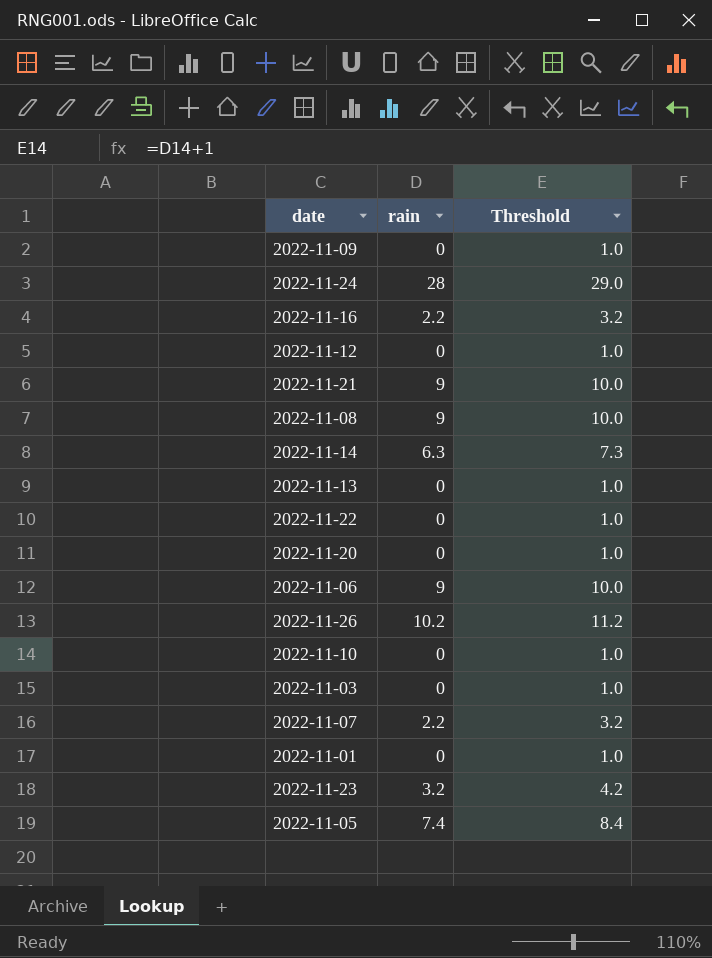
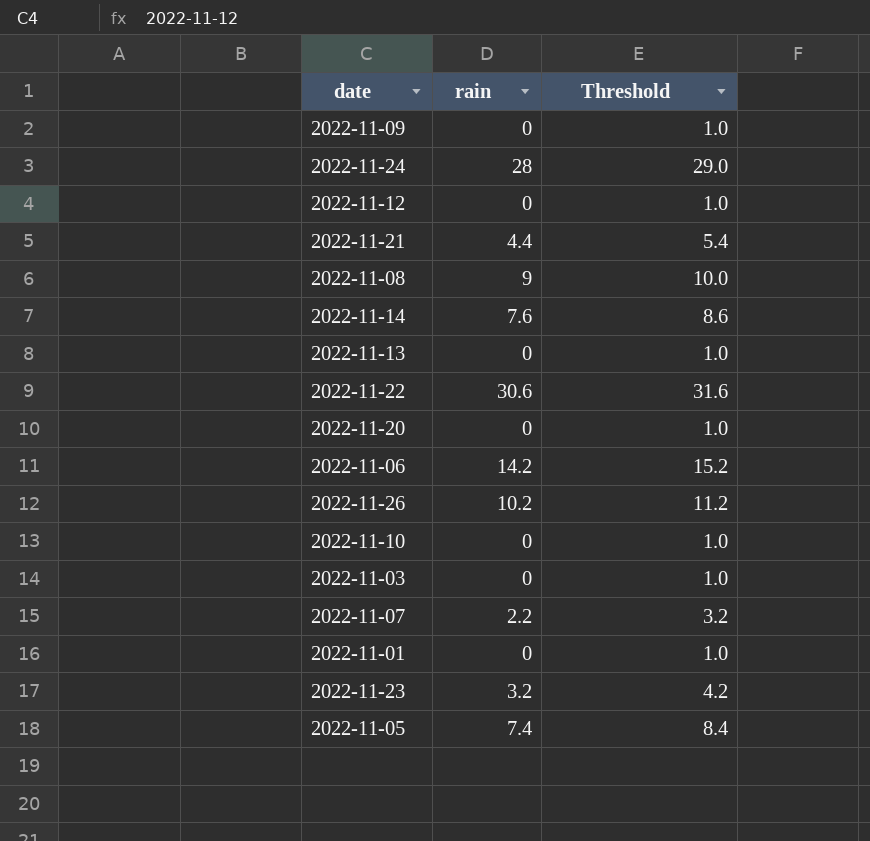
row 2022-11-16: 2.2 | 3.2 -> none
2022-11-21 | rain: 9 -> 4.4
2022-11-21 | Threshold: 10.0 -> 5.4
2022-11-14 | rain: 6.3 -> 7.6
2022-11-14 | Threshold: 7.3 -> 8.6
2022-11-22 | rain: 0 -> 30.6
2022-11-22 | Threshold: 1.0 -> 31.6
2022-11-06 | rain: 9 -> 14.2
2022-11-06 | Threshold: 10.0 -> 15.2

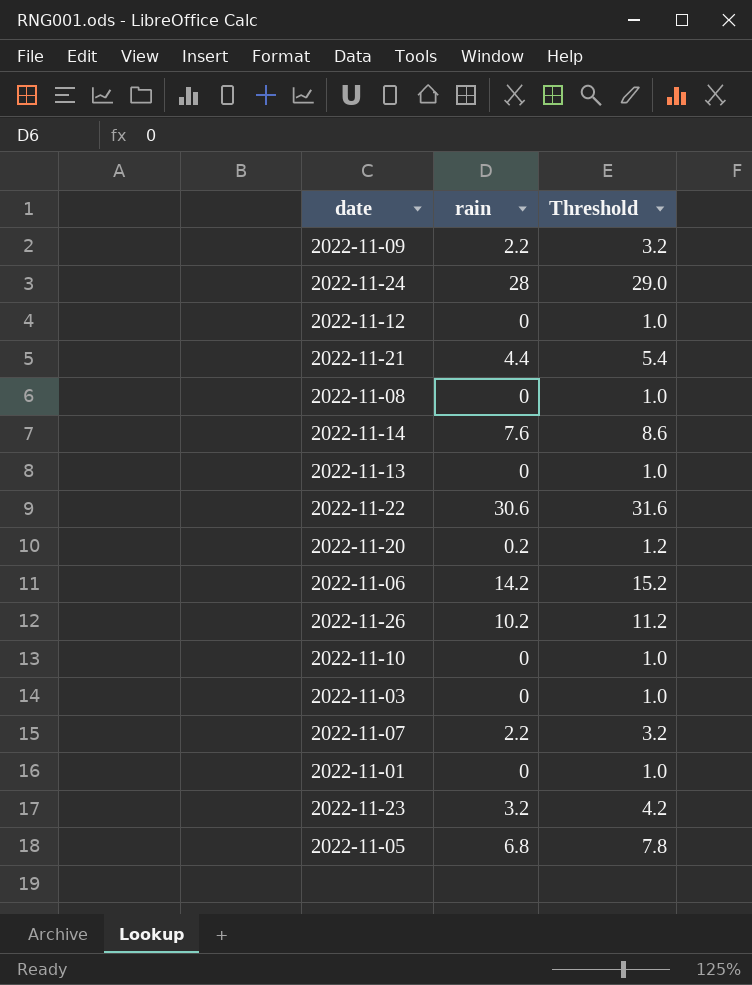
2022-11-09 | rain: 0 -> 2.2
2022-11-09 | Threshold: 1.0 -> 3.2
2022-11-08 | rain: 9 -> 0
2022-11-08 | Threshold: 10.0 -> 1.0
2022-11-20 | rain: 0 -> 0.2
2022-11-20 | Threshold: 1.0 -> 1.2
2022-11-05 | rain: 7.4 -> 6.8
2022-11-05 | Threshold: 8.4 -> 7.8

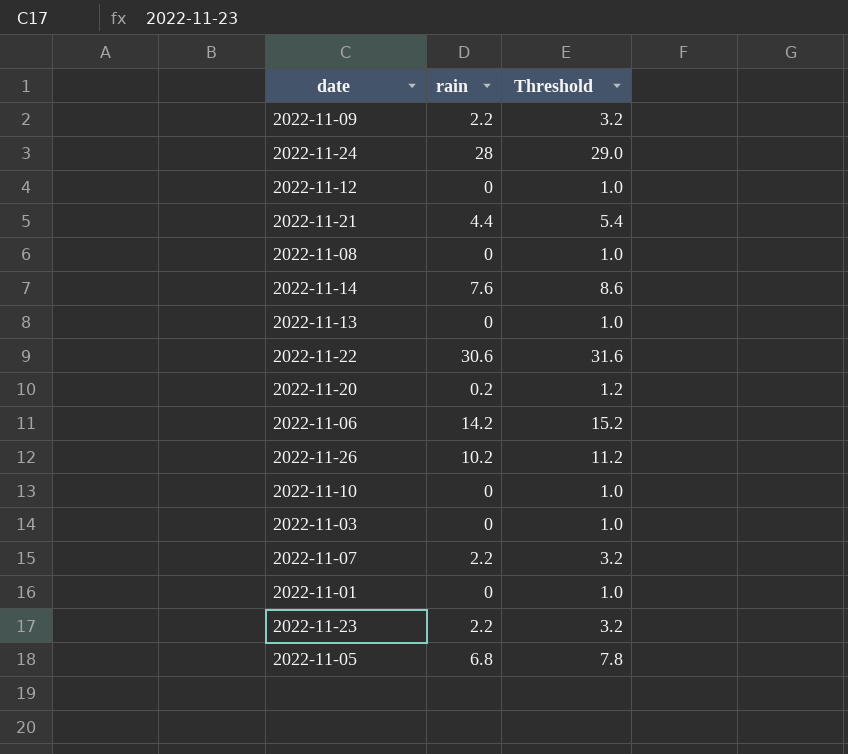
2022-11-23 | rain: 3.2 -> 2.2
2022-11-23 | Threshold: 4.2 -> 3.2

